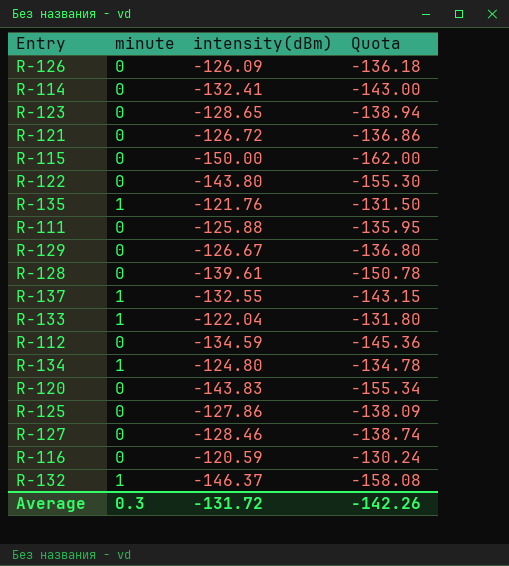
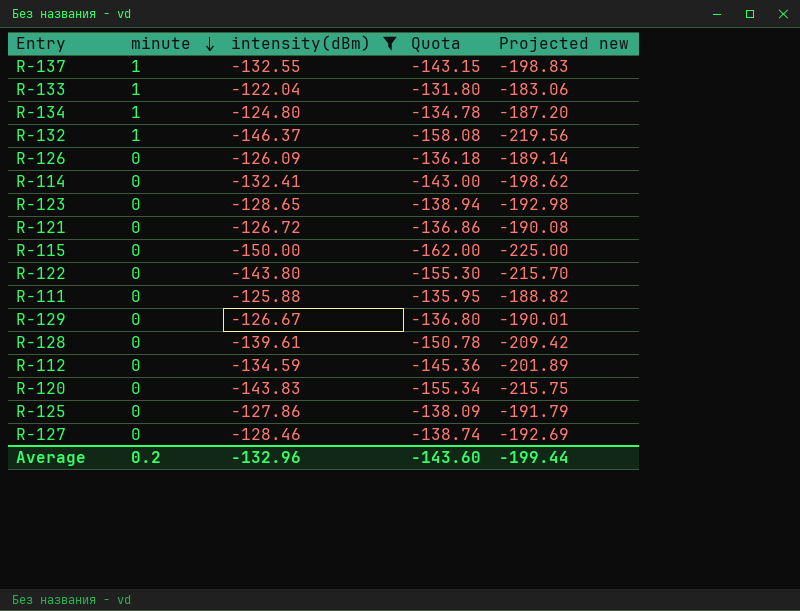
filter: none -> intensity(dBm) <= -122.04
row order: none -> minute descending
column Projected new | formula: none -> [intensity(dBm)] * 1.5
Average | minute: 0.3 -> 0.2
Average | intensity(dBm): -131.72 -> -132.96
Average | Quota: -142.26 -> -143.60

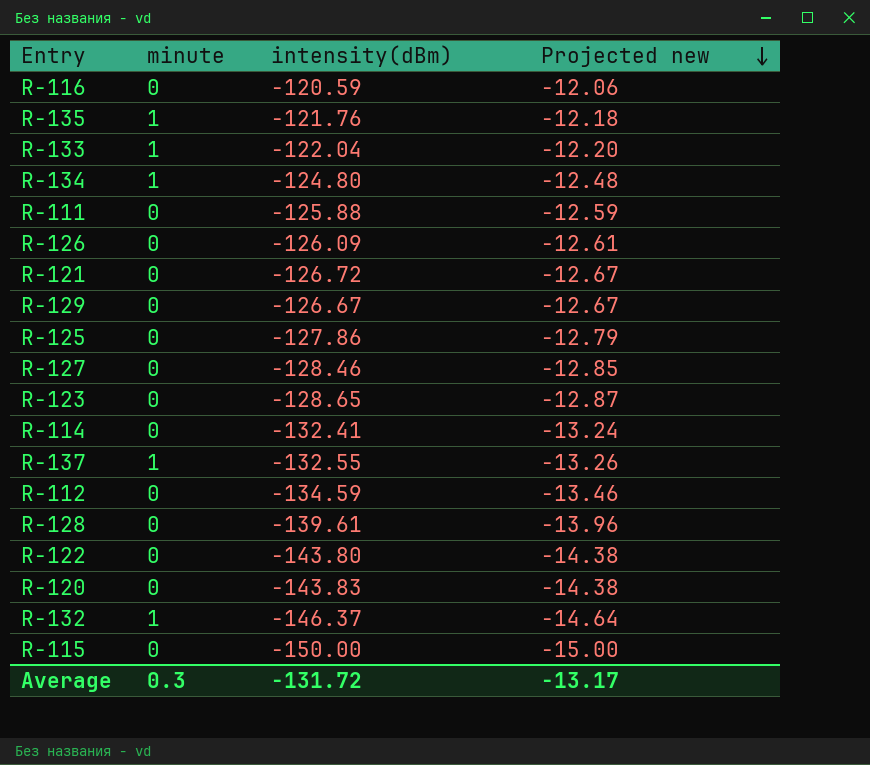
filter: intensity(dBm) <= -122.04 -> none
row order: minute descending -> Projected new descending
column Quota | formula: [intensity(dBm)] * 1.08 -> none
column Projected new | formula: [intensity(dBm)] * 1.5 -> [intensity(dBm)] * 0.1
Average | minute: 0.2 -> 0.3
Average | intensity(dBm): -132.96 -> -131.72
Average | Projected new: -199.44 -> -13.17

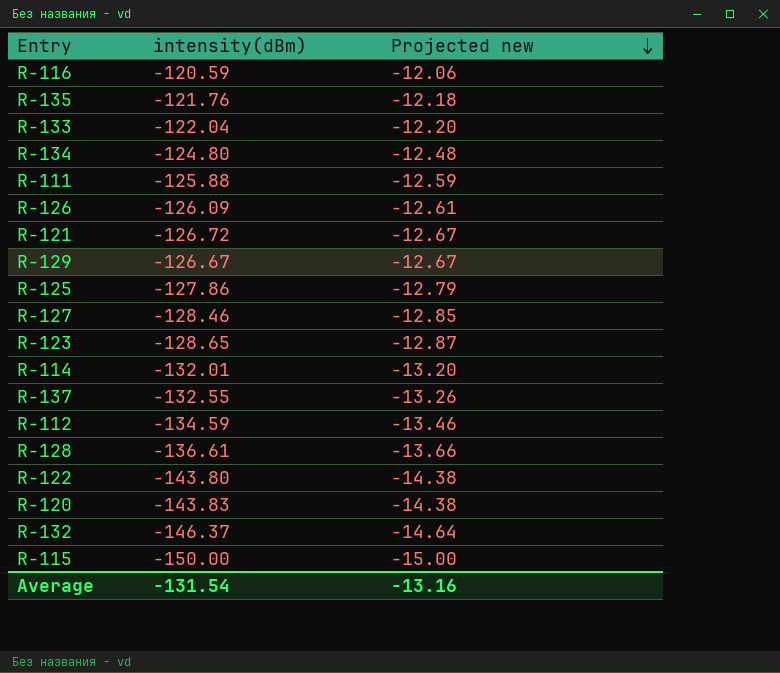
column minute | position: 2 -> none
R-114 | intensity(dBm): -132.41 -> -132.01
R-114 | Projected new: -13.24 -> -13.20
R-128 | intensity(dBm): -139.61 -> -136.61
R-128 | Projected new: -13.96 -> -13.66
Average | intensity(dBm): -131.72 -> -131.54
Average | Projected new: -13.17 -> -13.16

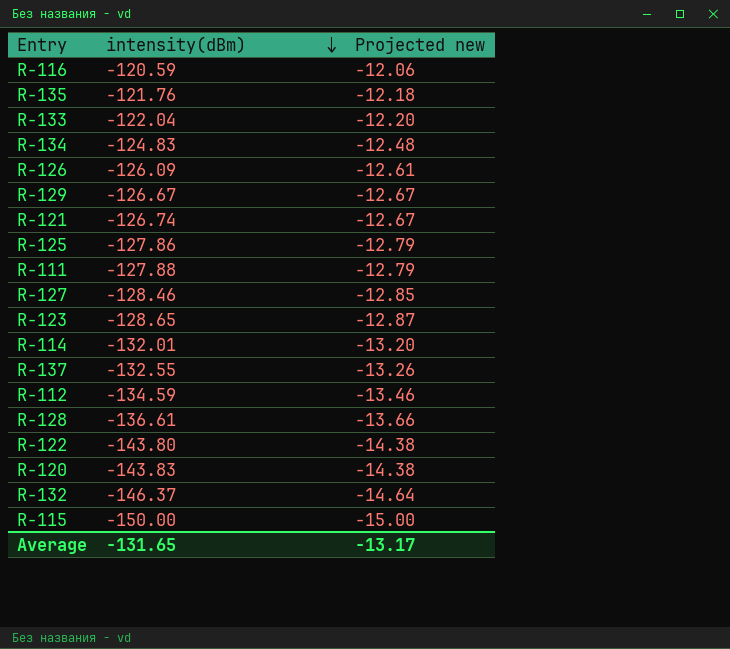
row order: Projected new descending -> intensity(dBm) descending
R-134 | intensity(dBm): -124.80 -> -124.83
R-121 | intensity(dBm): -126.72 -> -126.74
R-111 | intensity(dBm): -125.88 -> -127.88
R-111 | Projected new: -12.59 -> -12.79
Average | intensity(dBm): -131.54 -> -131.65
Average | Projected new: -13.16 -> -13.17

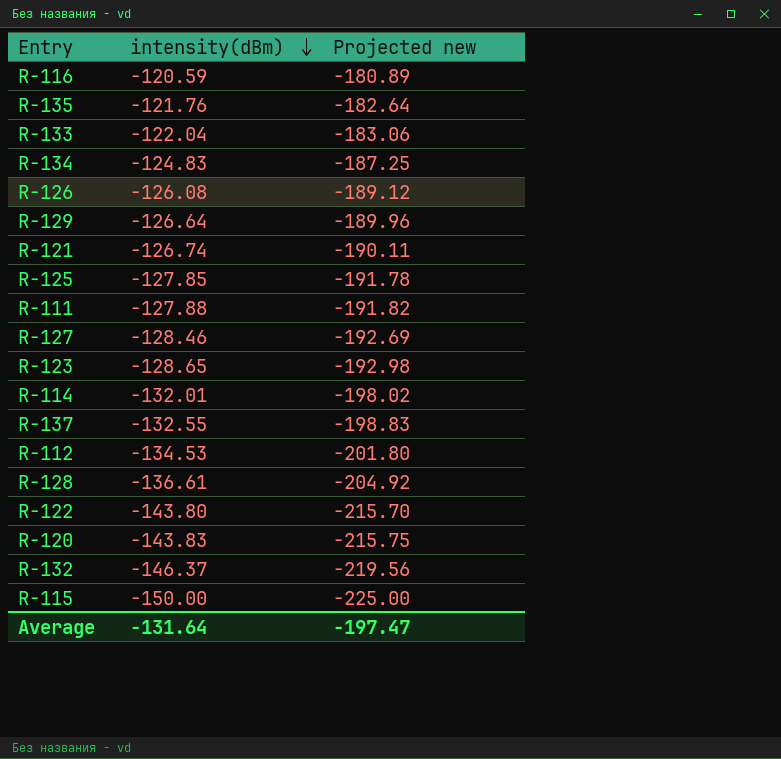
column Projected new | formula: [intensity(dBm)] * 0.1 -> [intensity(dBm)] * 1.5
R-126 | intensity(dBm): -126.09 -> -126.08
R-129 | intensity(dBm): -126.67 -> -126.64
R-125 | intensity(dBm): -127.86 -> -127.85
R-112 | intensity(dBm): -134.59 -> -134.53
Average | intensity(dBm): -131.65 -> -131.64
Average | Projected new: -13.17 -> -197.47

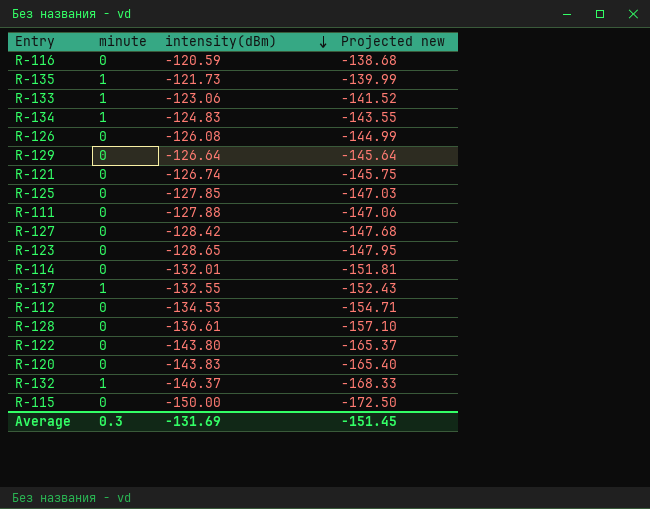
column minute | position: none -> 2
column Projected new | formula: [intensity(dBm)] * 1.5 -> [intensity(dBm)] * 1.15
R-135 | intensity(dBm): -121.76 -> -121.73
R-133 | intensity(dBm): -122.04 -> -123.06
R-127 | intensity(dBm): -128.46 -> -128.42
Average | intensity(dBm): -131.64 -> -131.69
Average | Projected new: -197.47 -> -151.45

